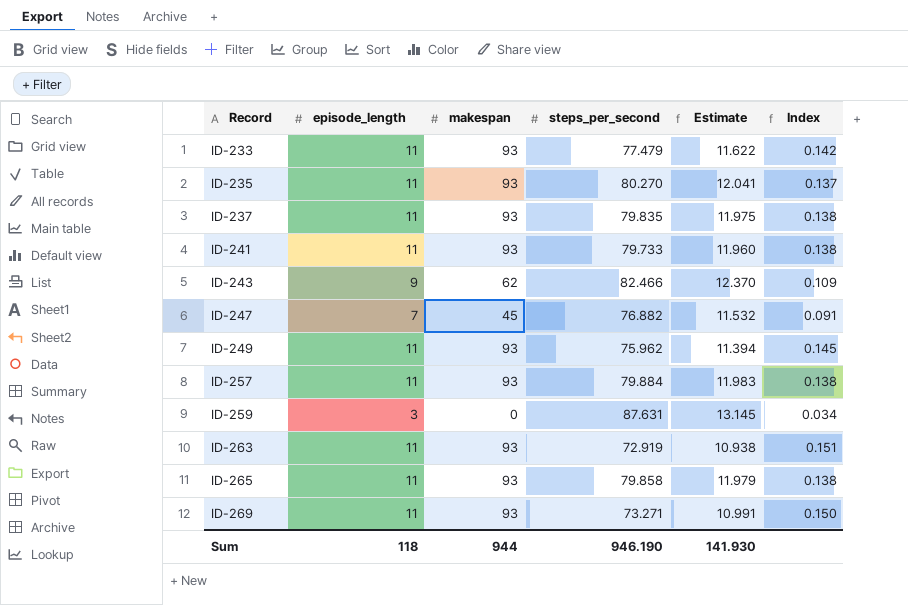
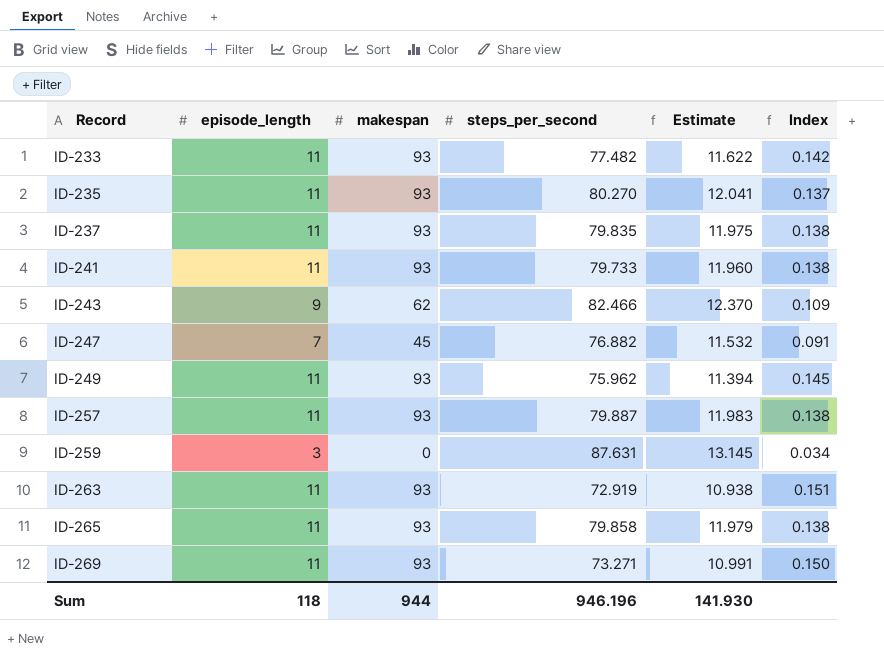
ID-233 | steps_per_second: 77.479 -> 77.482
ID-257 | steps_per_second: 79.884 -> 79.887
Sum | steps_per_second: 946.190 -> 946.196

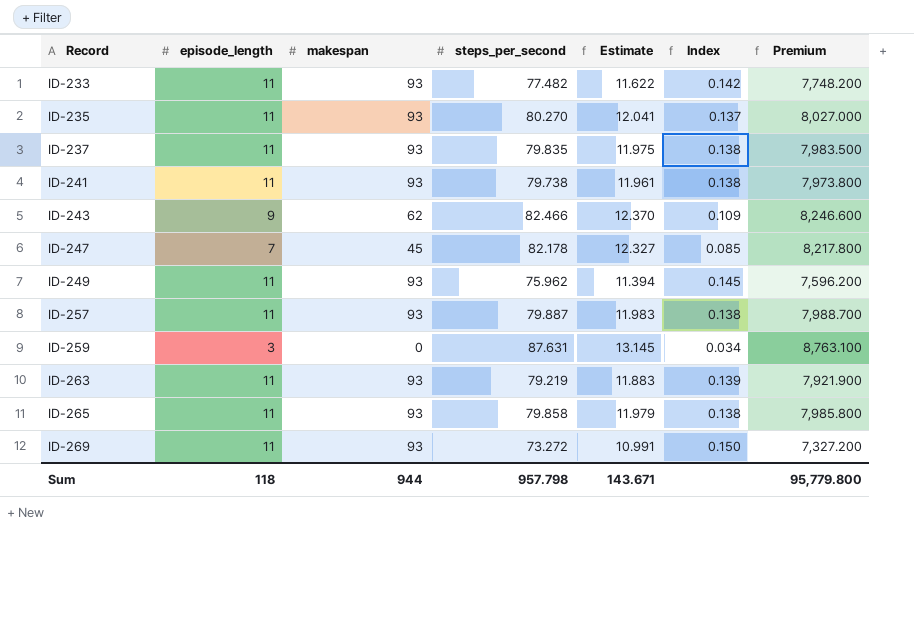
column Premium | formula: none -> [steps_per_second] * 100
ID-241 | steps_per_second: 79.733 -> 79.738
ID-241 | Estimate: 11.960 -> 11.961
ID-247 | steps_per_second: 76.882 -> 82.178
ID-247 | Estimate: 11.532 -> 12.327
ID-247 | Index: 0.091 -> 0.085
ID-263 | steps_per_second: 72.919 -> 79.219
ID-263 | Estimate: 10.938 -> 11.883
ID-263 | Index: 0.151 -> 0.139
ID-269 | steps_per_second: 73.271 -> 73.272
Sum | steps_per_second: 946.196 -> 957.798
Sum | Estimate: 141.930 -> 143.671

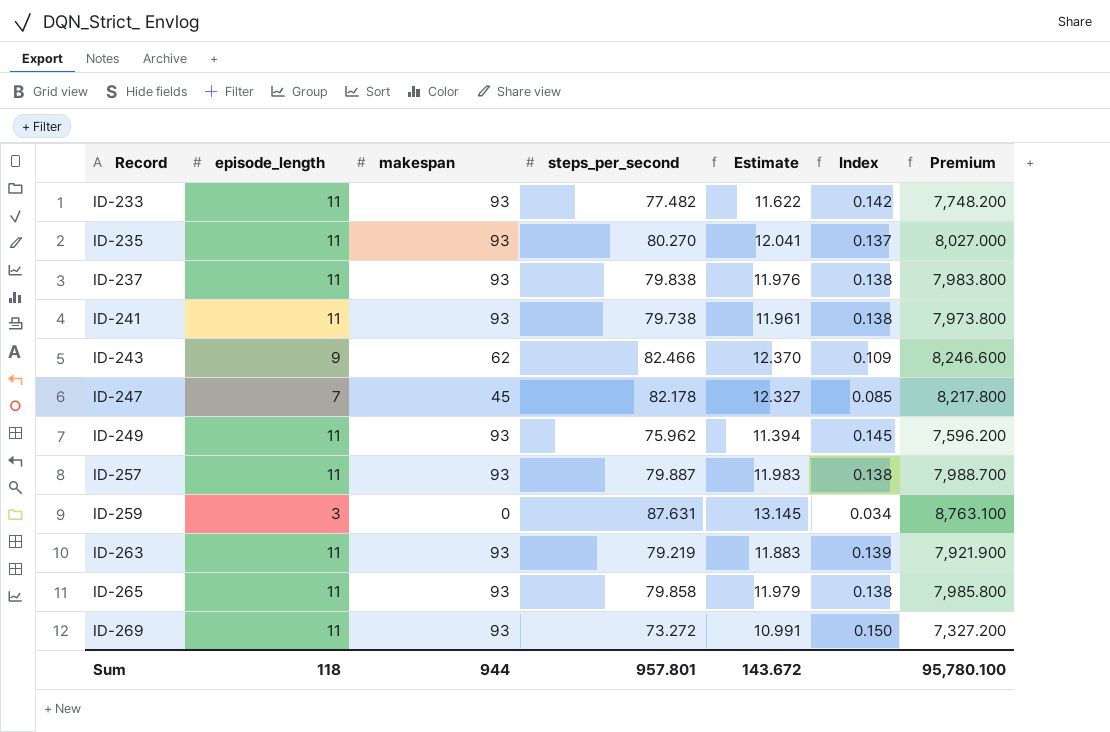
ID-237 | steps_per_second: 79.835 -> 79.838
ID-237 | Estimate: 11.975 -> 11.976
ID-237 | Premium: 7,983.500 -> 7,983.800
Sum | steps_per_second: 957.798 -> 957.801
Sum | Estimate: 143.671 -> 143.672
Sum | Premium: 95,779.800 -> 95,780.100

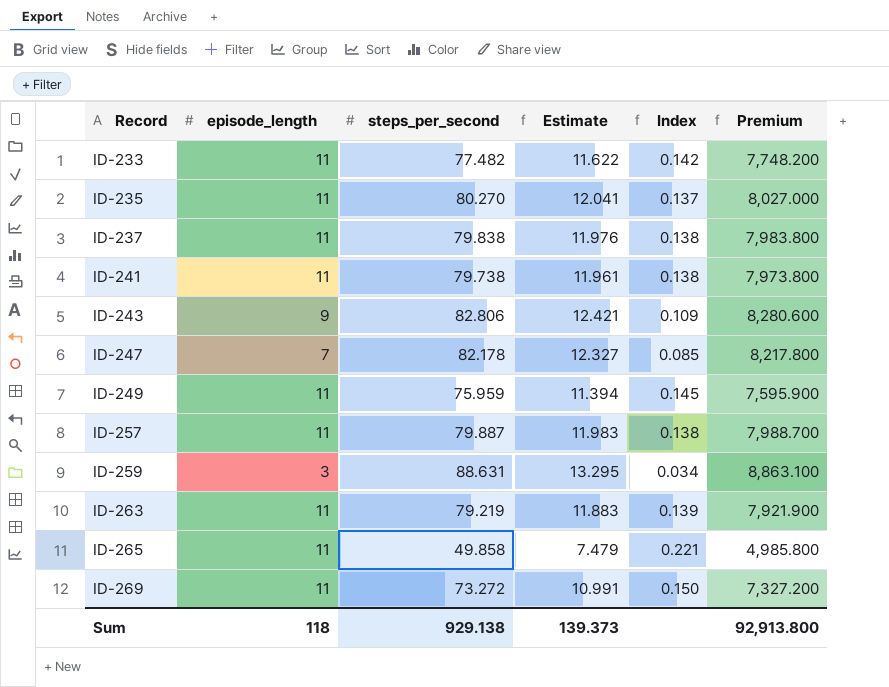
column makespan | position: 3 -> none
ID-243 | steps_per_second: 82.466 -> 82.806
ID-243 | Estimate: 12.370 -> 12.421
ID-243 | Premium: 8,246.600 -> 8,280.600
ID-249 | steps_per_second: 75.962 -> 75.959
ID-249 | Premium: 7,596.200 -> 7,595.900
ID-259 | steps_per_second: 87.631 -> 88.631
ID-259 | Estimate: 13.145 -> 13.295
ID-259 | Premium: 8,763.100 -> 8,863.100
ID-265 | steps_per_second: 79.858 -> 49.858
ID-265 | Estimate: 11.979 -> 7.479
ID-265 | Index: 0.138 -> 0.221
ID-265 | Premium: 7,985.800 -> 4,985.800
Sum | steps_per_second: 957.801 -> 929.138
Sum | Estimate: 143.672 -> 139.373
Sum | Premium: 95,780.100 -> 92,913.800

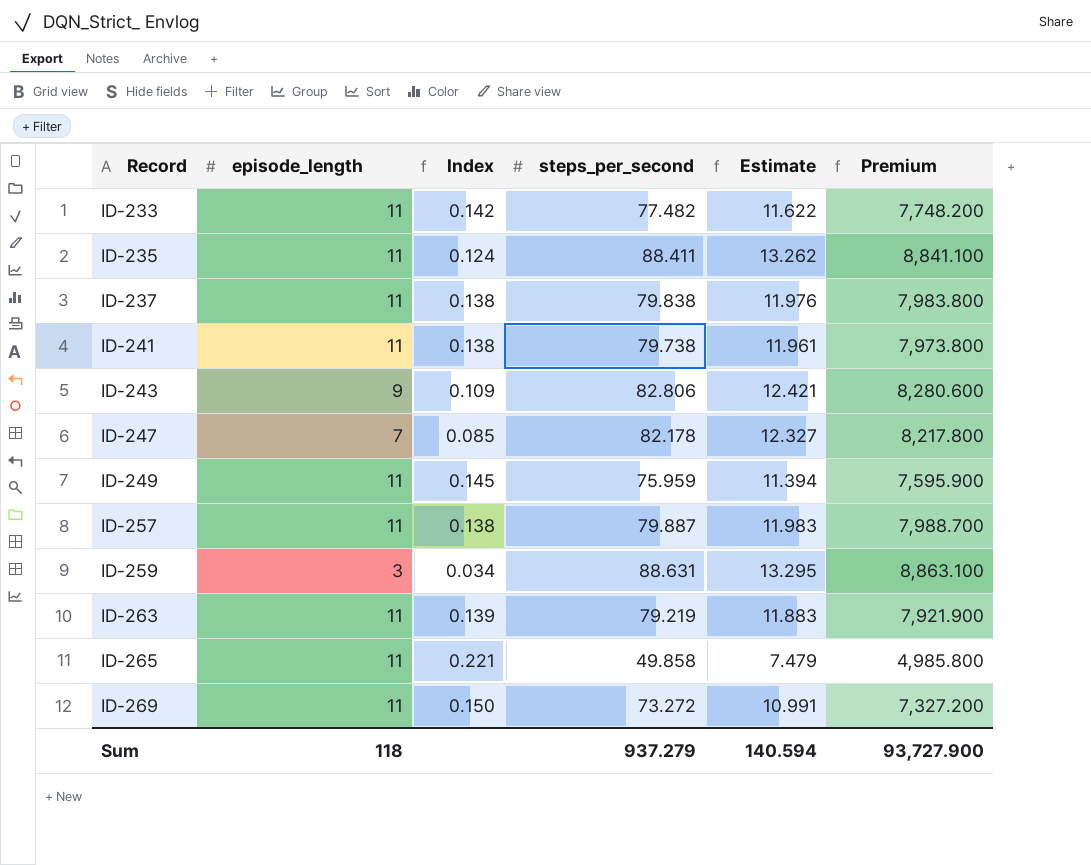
column Index | position: 5 -> 3
ID-235 | Index: 0.137 -> 0.124
ID-235 | steps_per_second: 80.270 -> 88.411
ID-235 | Estimate: 12.041 -> 13.262
ID-235 | Premium: 8,027.000 -> 8,841.100
Sum | steps_per_second: 929.138 -> 937.279
Sum | Estimate: 139.373 -> 140.594
Sum | Premium: 92,913.800 -> 93,727.900

